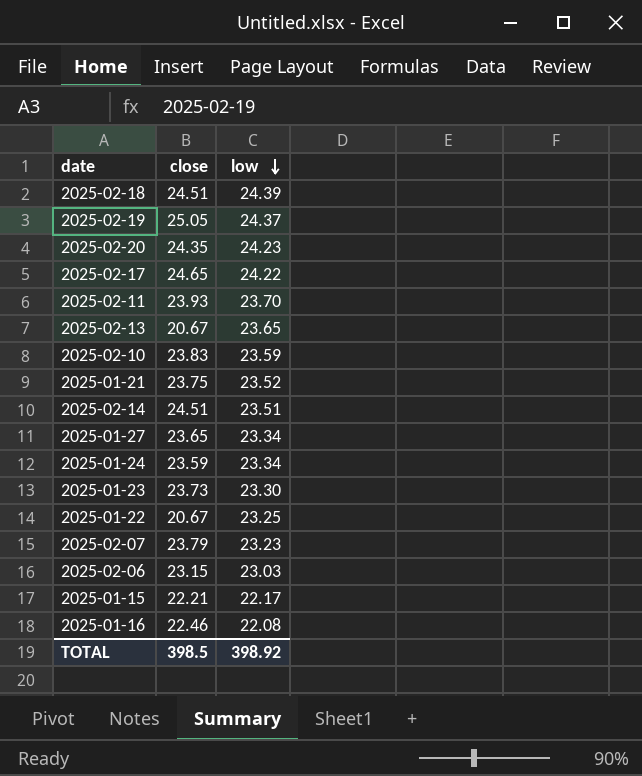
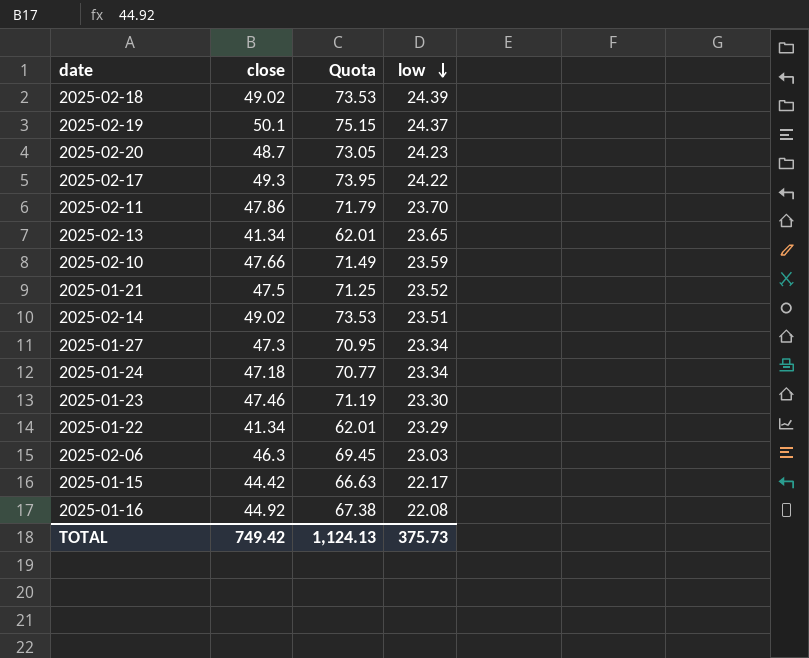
column Quota | formula: none -> [close] * 1.5
row 2025-02-07: 23.79 | 23.23 -> none
2025-02-18 | close: 24.51 -> 49.02
2025-02-19 | close: 25.05 -> 50.1
2025-02-20 | close: 24.35 -> 48.7
2025-02-17 | close: 24.65 -> 49.3
2025-02-11 | close: 23.93 -> 47.86
2025-02-13 | close: 20.67 -> 41.34
2025-02-10 | close: 23.83 -> 47.66
2025-01-21 | close: 23.75 -> 47.5
2025-02-14 | close: 24.51 -> 49.02
2025-01-27 | close: 23.65 -> 47.3
2025-01-24 | close: 23.59 -> 47.18
2025-01-23 | close: 23.73 -> 47.46
2025-01-22 | close: 20.67 -> 41.34
2025-01-22 | low: 23.25 -> 23.29
2025-02-06 | close: 23.15 -> 46.3
2025-01-15 | close: 22.21 -> 44.42
2025-01-16 | close: 22.46 -> 44.92
TOTAL | close: 398.5 -> 749.42
TOTAL | low: 398.92 -> 375.73

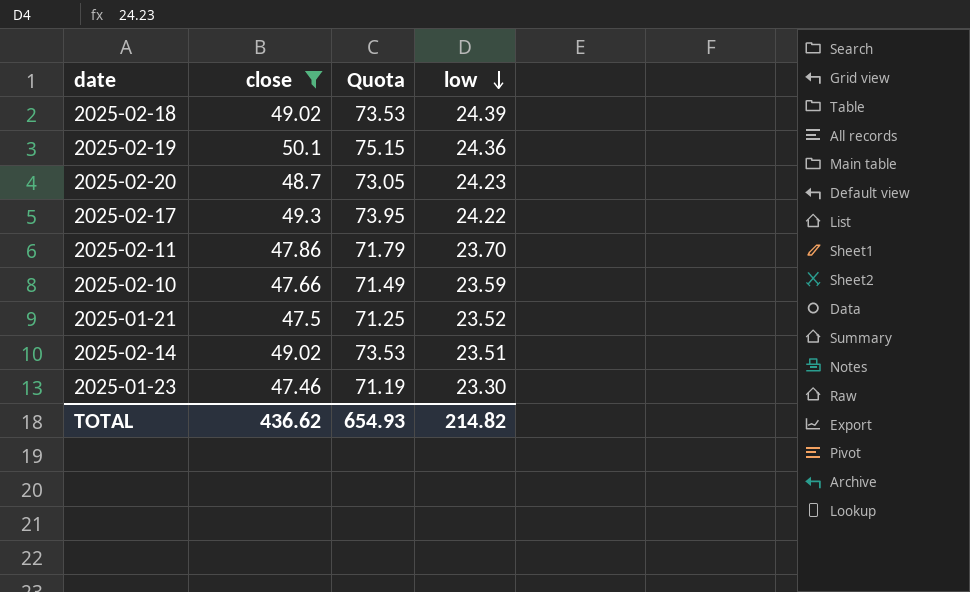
filter: none -> close >= 47.46
2025-02-19 | low: 24.37 -> 24.36
TOTAL | close: 749.42 -> 436.62
TOTAL | Quota: 1,124.13 -> 654.93
TOTAL | low: 375.73 -> 214.82

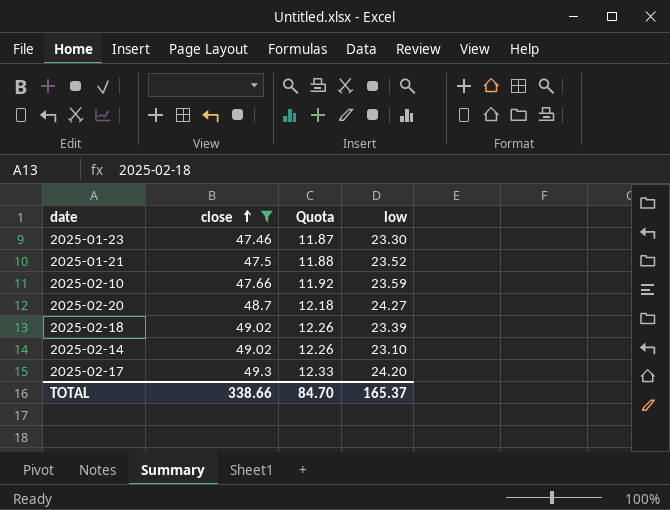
row order: low descending -> close ascending
column Quota | formula: [close] * 1.5 -> [close] * 0.25
row 2025-02-19: 50.1 | 75.15 | 24.36 -> none
row 2025-02-11: 47.86 | 71.79 | 23.70 -> none
2025-02-20 | low: 24.23 -> 24.27
2025-02-18 | low: 24.39 -> 23.39
2025-02-14 | low: 23.51 -> 23.10
2025-02-17 | low: 24.22 -> 24.20
TOTAL | close: 436.62 -> 338.66
TOTAL | Quota: 654.93 -> 84.70
TOTAL | low: 214.82 -> 165.37

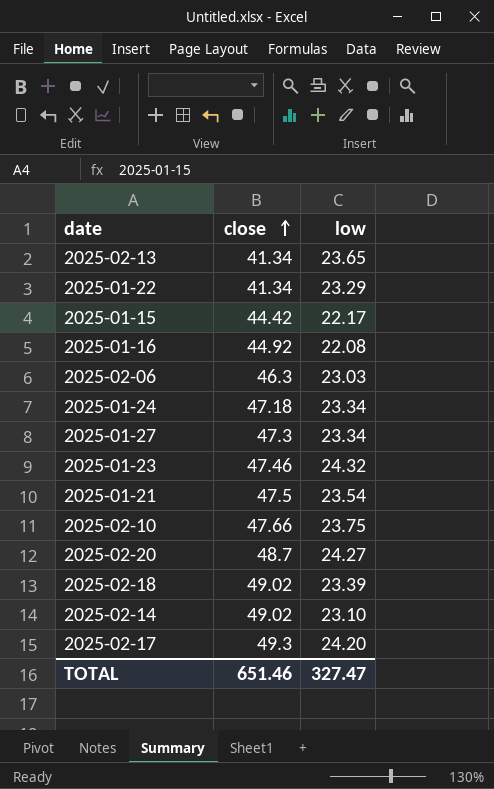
filter: close >= 47.46 -> none
column Quota | formula: [close] * 0.25 -> none
2025-01-23 | low: 23.30 -> 24.32
2025-01-21 | low: 23.52 -> 23.54
2025-02-10 | low: 23.59 -> 23.75
TOTAL | close: 338.66 -> 651.46
TOTAL | low: 165.37 -> 327.47

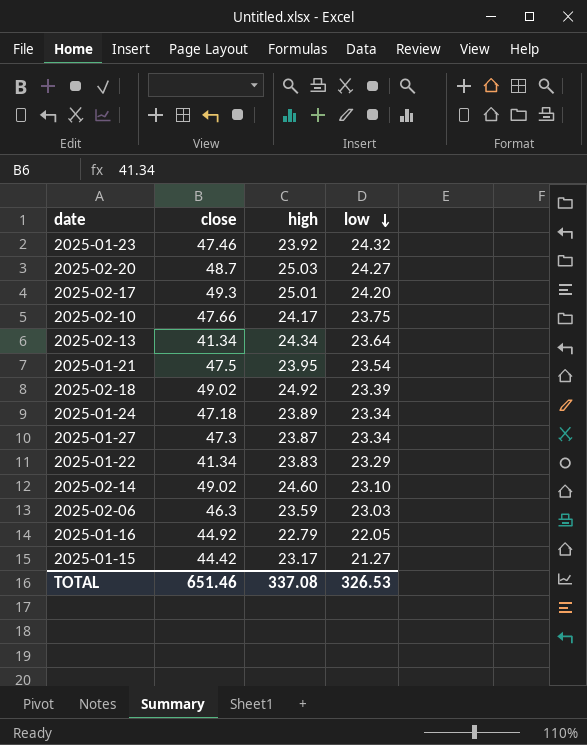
row order: close ascending -> low descending
column high | position: none -> 3
2025-02-13 | low: 23.65 -> 23.64
2025-01-16 | low: 22.08 -> 22.05
2025-01-15 | low: 22.17 -> 21.27
TOTAL | low: 327.47 -> 326.53

